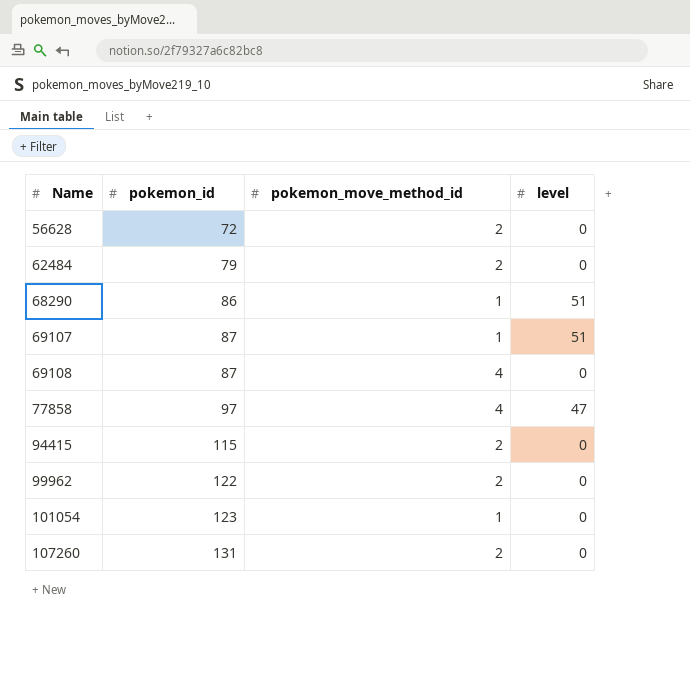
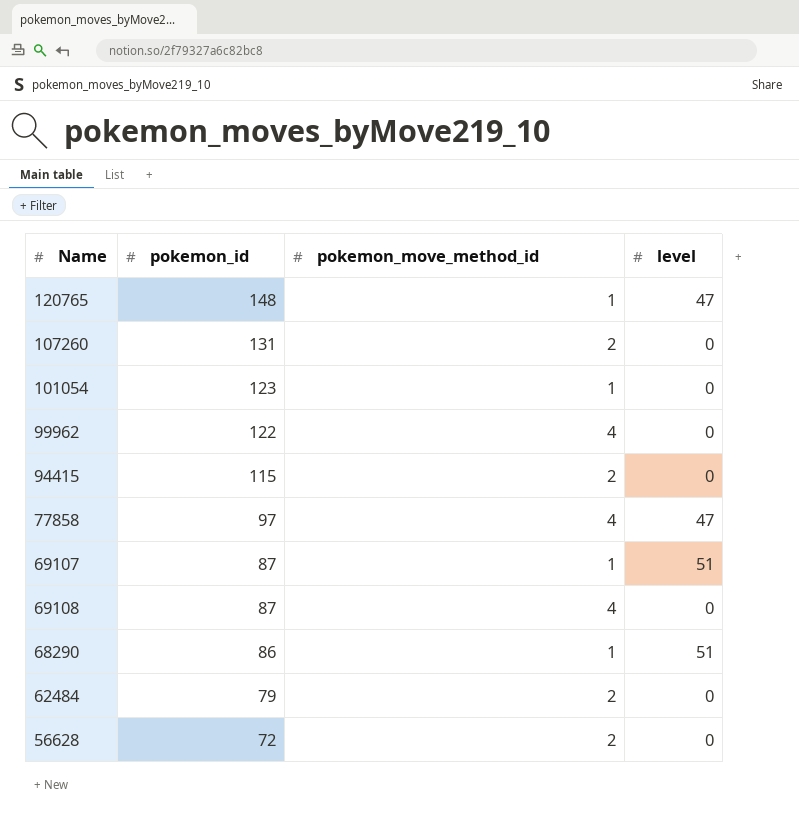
row order: Name ascending -> pokemon_id descending
row 120765: none -> 148 | 1 | 47
99962 | pokemon_move_method_id: 2 -> 4

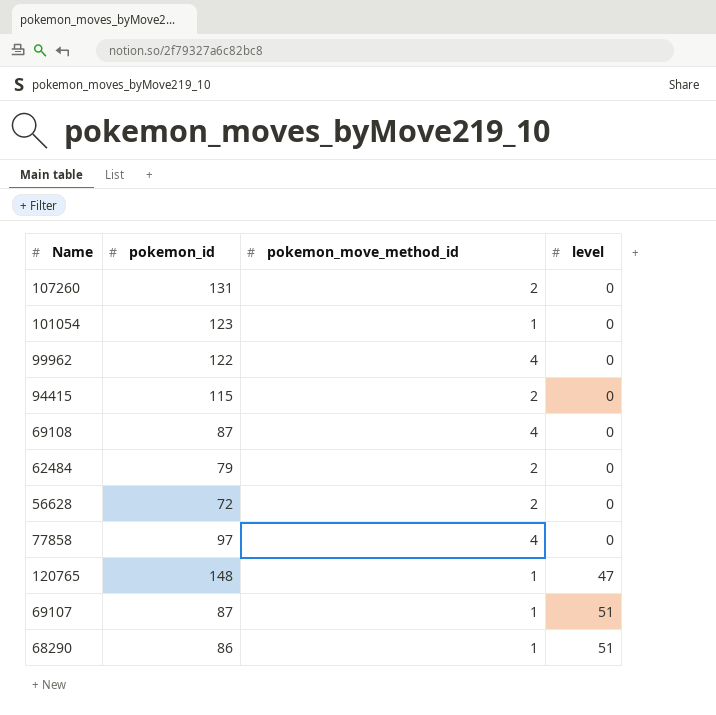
row order: pokemon_id descending -> level ascending
77858 | level: 47 -> 0

